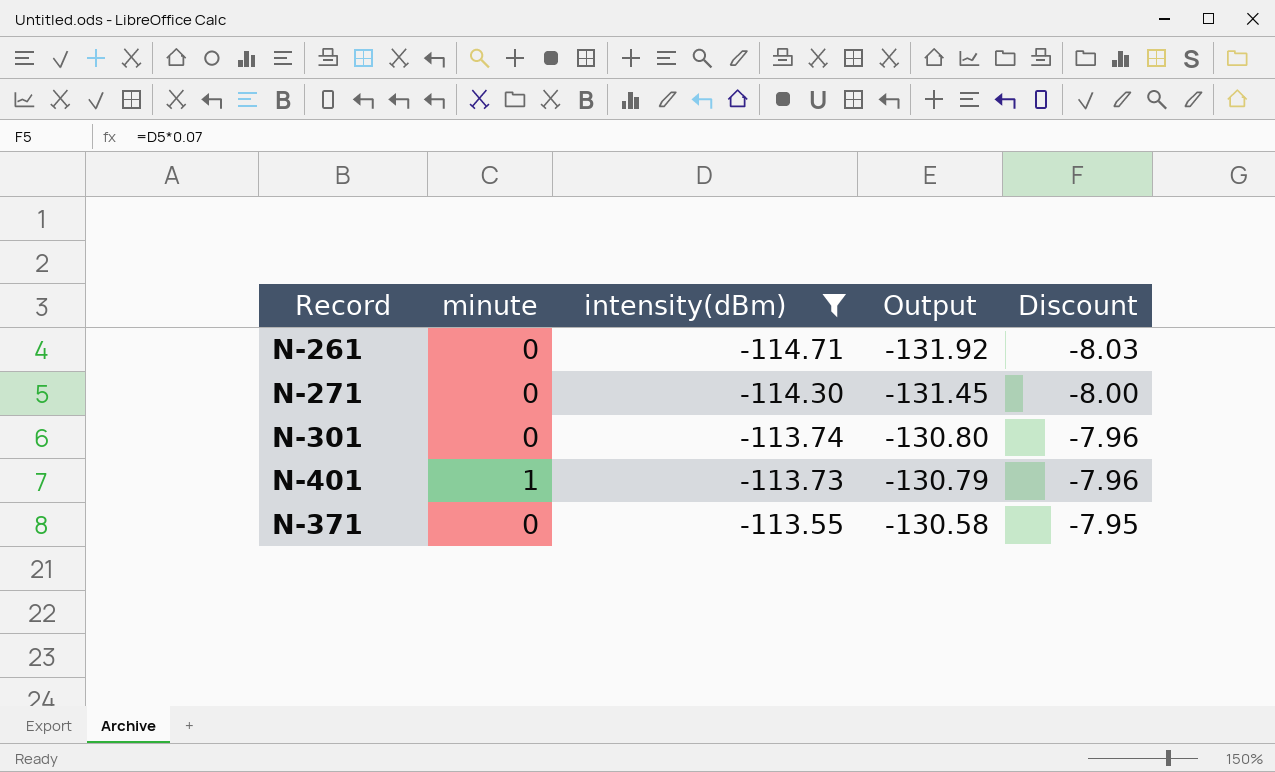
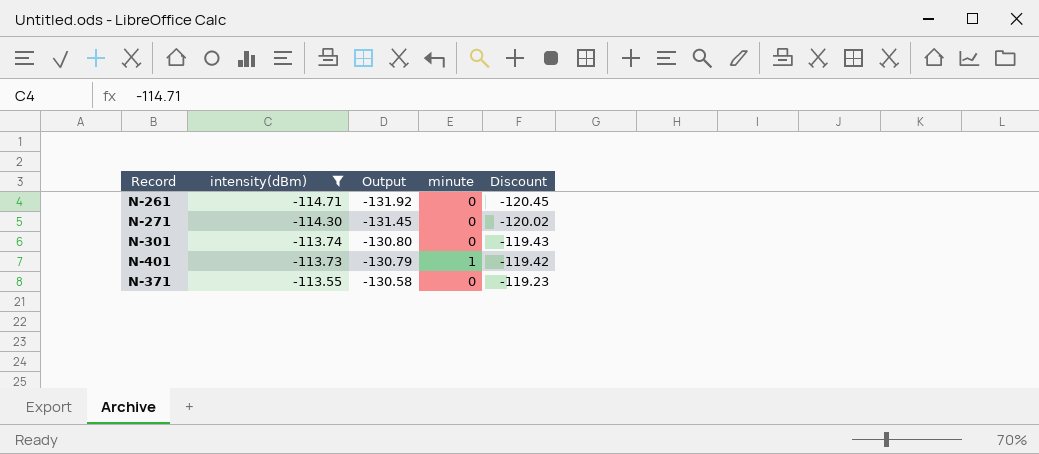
column minute | position: 2 -> 4
column Discount | formula: [intensity(dBm)] * 0.07 -> [intensity(dBm)] * 1.05

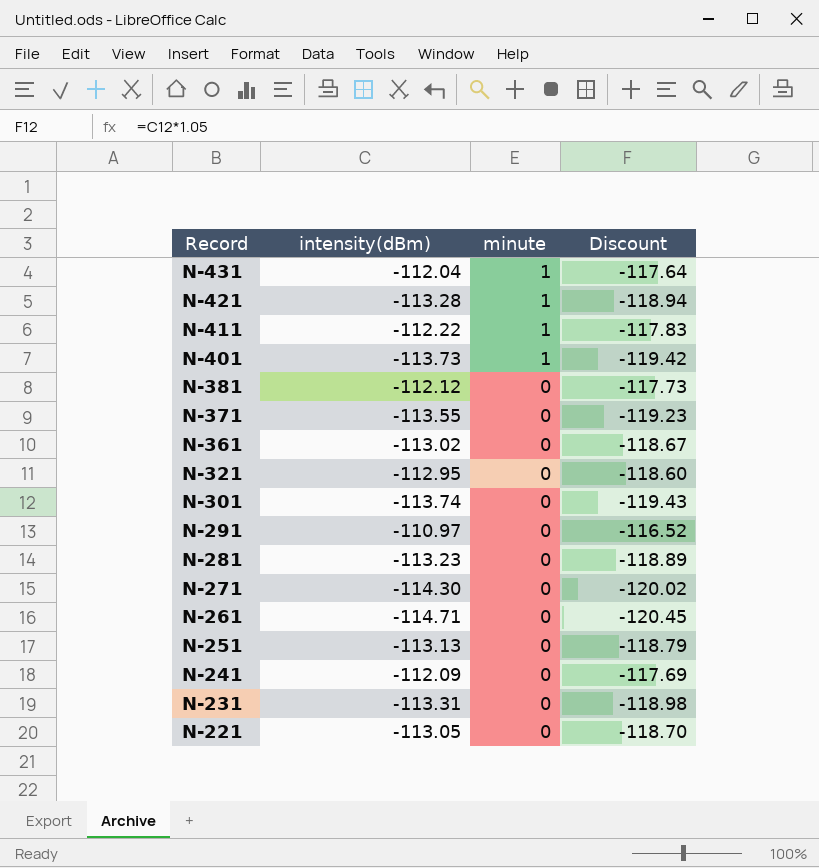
filter: intensity(dBm) <= -113.55 -> none
row order: intensity(dBm) ascending -> Record descending
column Output | formula: [intensity(dBm)] * 1.15 -> none

